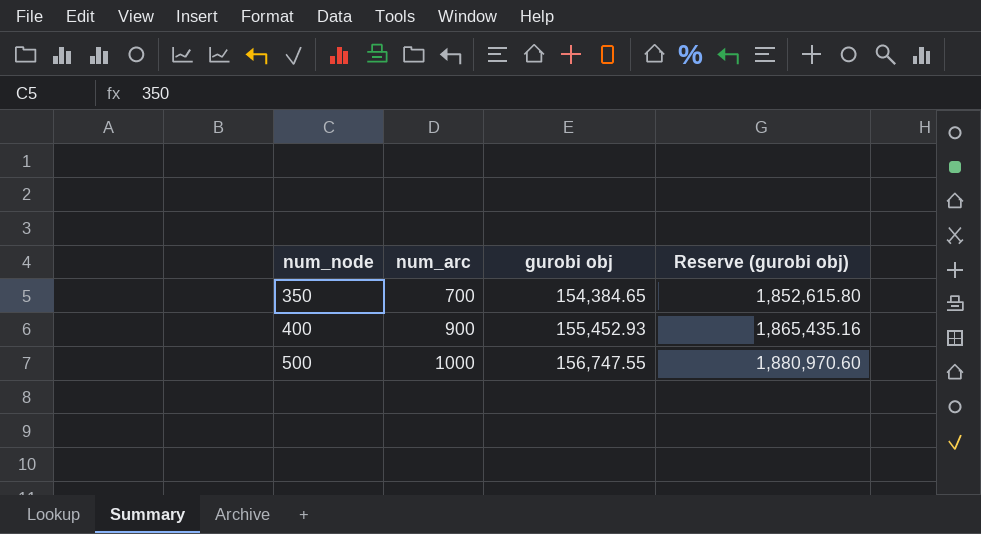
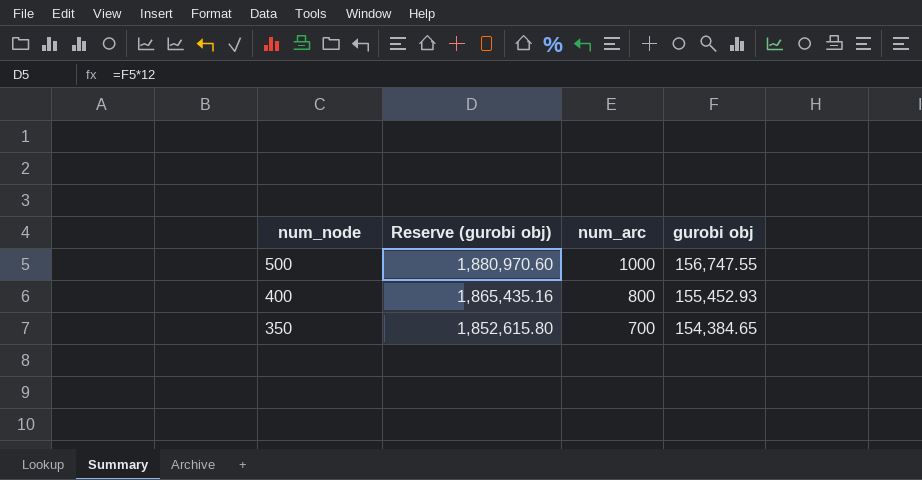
row order: num_node ascending -> num_node descending
column Reserve (gurobi obj) | position: 4 -> 2
400 | num_arc: 900 -> 800

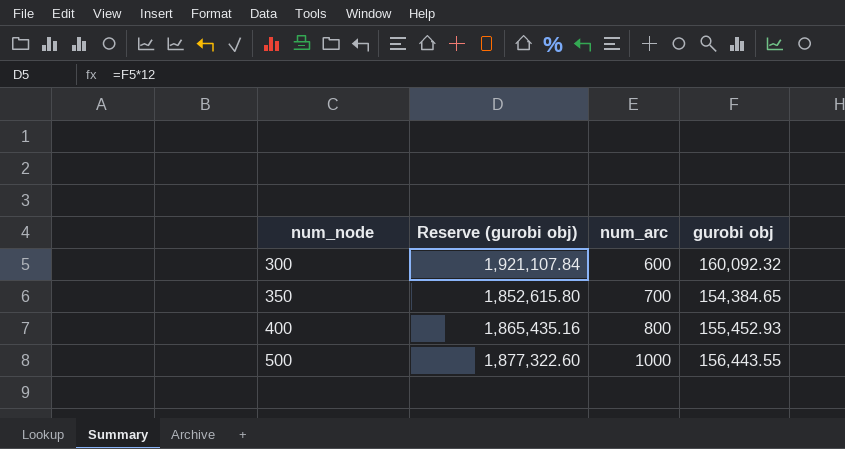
row order: num_node descending -> num_node ascending
row 300: none -> 1,921,107.84 | 600 | 160,092.32
500 | Reserve (gurobi obj): 1,880,970.60 -> 1,877,322.60
500 | gurobi obj: 156,747.55 -> 156,443.55

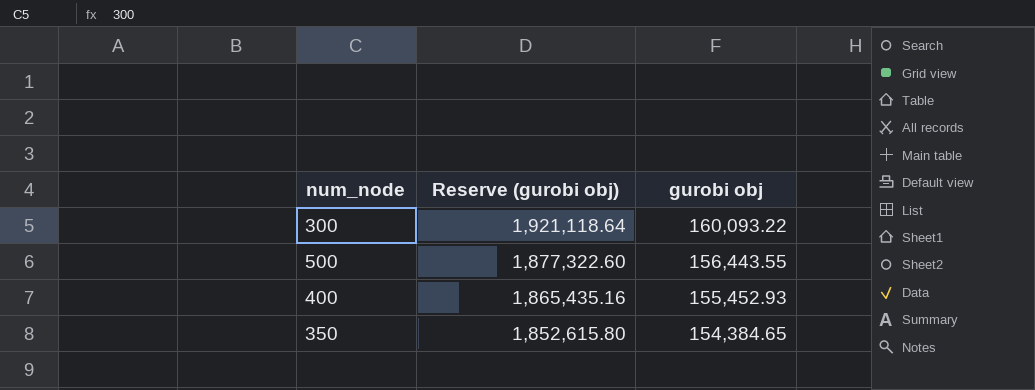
row order: num_node ascending -> Reserve (gurobi obj) descending
column num_arc | position: 3 -> none
300 | Reserve (gurobi obj): 1,921,107.84 -> 1,921,118.64
300 | gurobi obj: 160,092.32 -> 160,093.22

